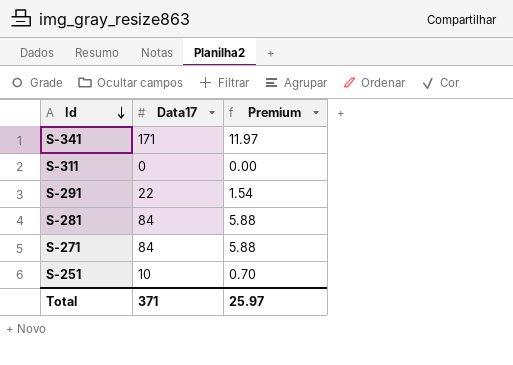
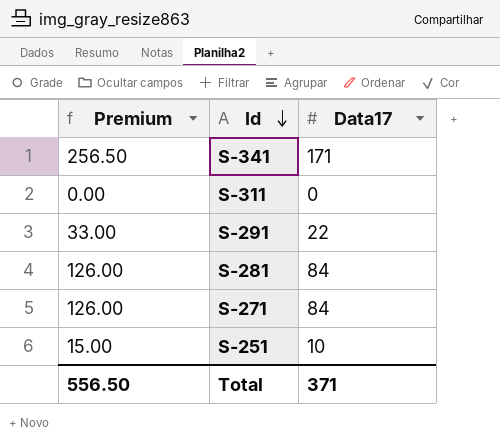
column Premium | formula: [Data17] * 0.07 -> [Data17] * 1.5
column Premium | position: 3 -> 1
Total | Premium: 25.97 -> 556.50

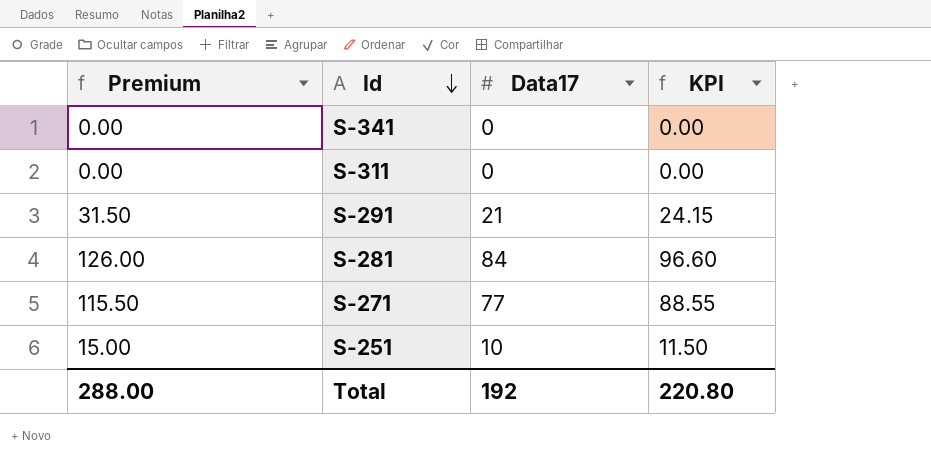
column KPI | formula: none -> [Data17] * 1.15
S-341 | Premium: 256.50 -> 0.00
S-341 | Data17: 171 -> 0
S-291 | Premium: 33.00 -> 31.50
S-291 | Data17: 22 -> 21
S-271 | Premium: 126.00 -> 115.50
S-271 | Data17: 84 -> 77
Total | Premium: 556.50 -> 288.00
Total | Data17: 371 -> 192

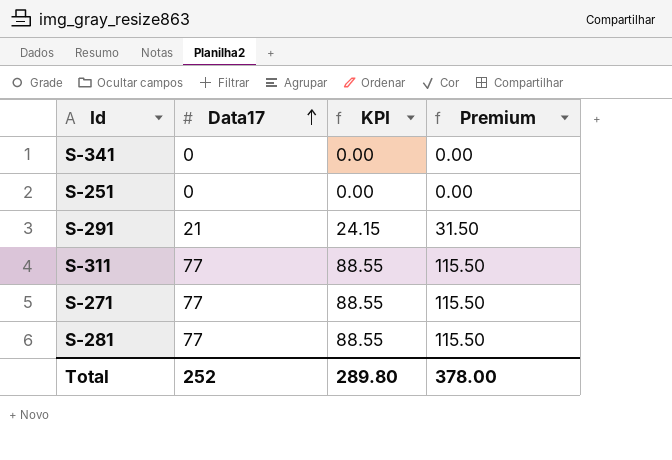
row order: Id descending -> Data17 ascending
column Premium | position: 1 -> 4
S-251 | Data17: 10 -> 0
S-251 | KPI: 11.50 -> 0.00
S-251 | Premium: 15.00 -> 0.00
S-311 | Data17: 0 -> 77
S-311 | KPI: 0.00 -> 88.55
S-311 | Premium: 0.00 -> 115.50
S-281 | Data17: 84 -> 77
S-281 | KPI: 96.60 -> 88.55
S-281 | Premium: 126.00 -> 115.50
Total | Data17: 192 -> 252
Total | KPI: 220.80 -> 289.80
Total | Premium: 288.00 -> 378.00

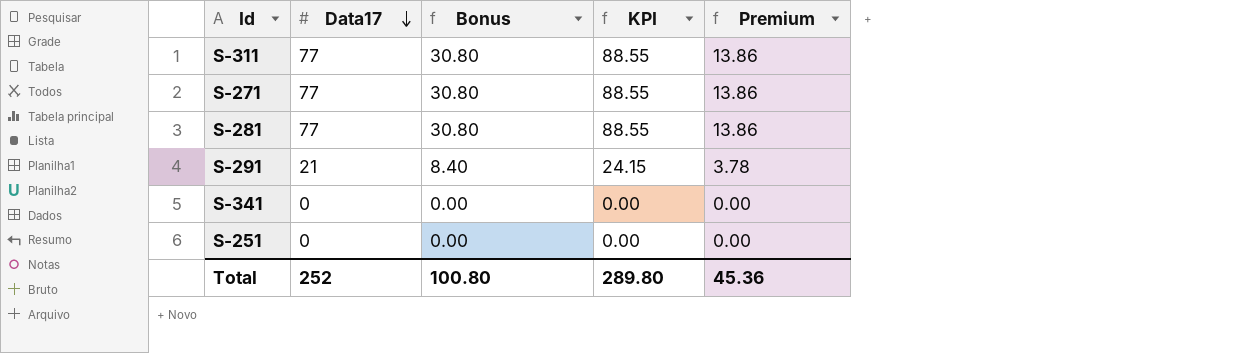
row order: Data17 ascending -> Data17 descending
column Bonus | formula: none -> [Data17] * 0.4
column Premium | formula: [Data17] * 1.5 -> [Data17] * 0.18
Total | Premium: 378.00 -> 45.36

